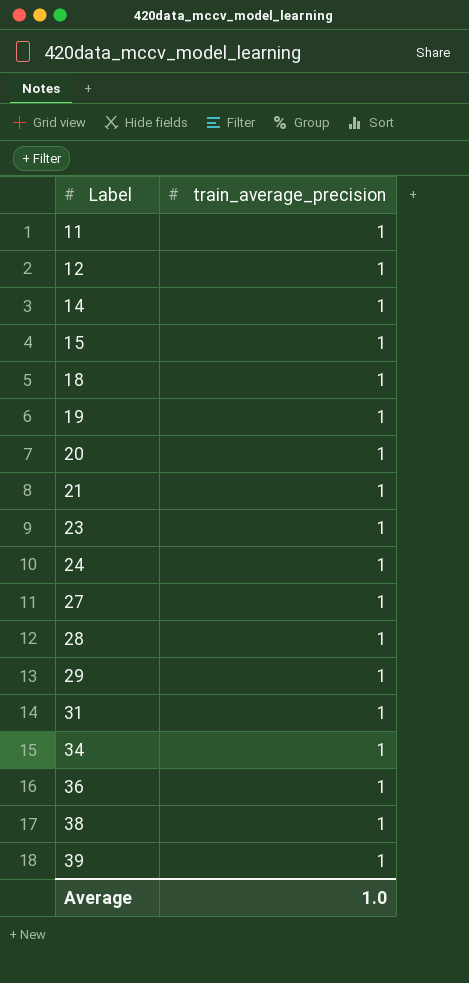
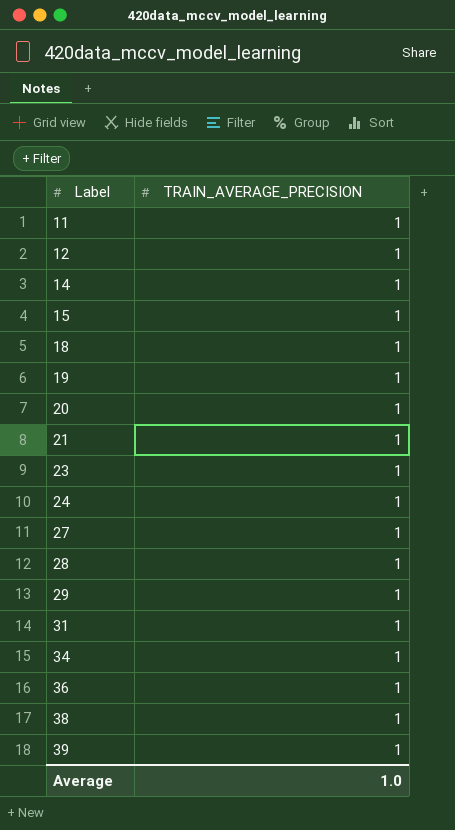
column name: train_average_precision -> TRAIN_AVERAGE_PRECISION

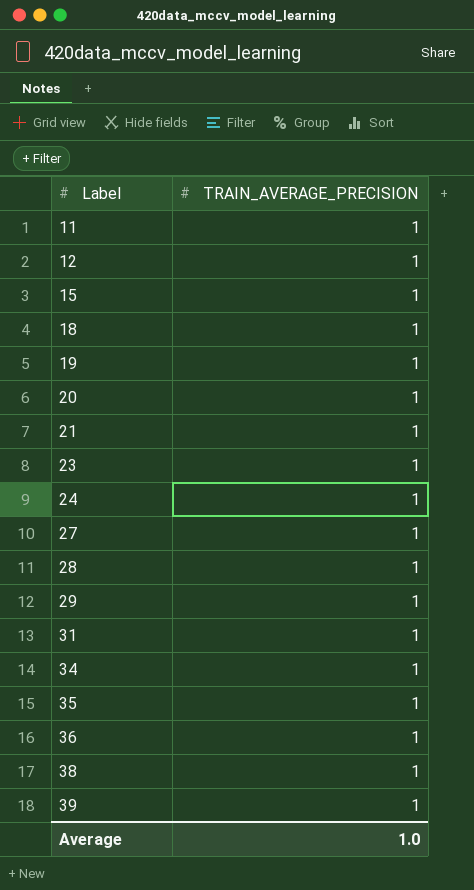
row 14: 1 -> none
row 35: none -> 1

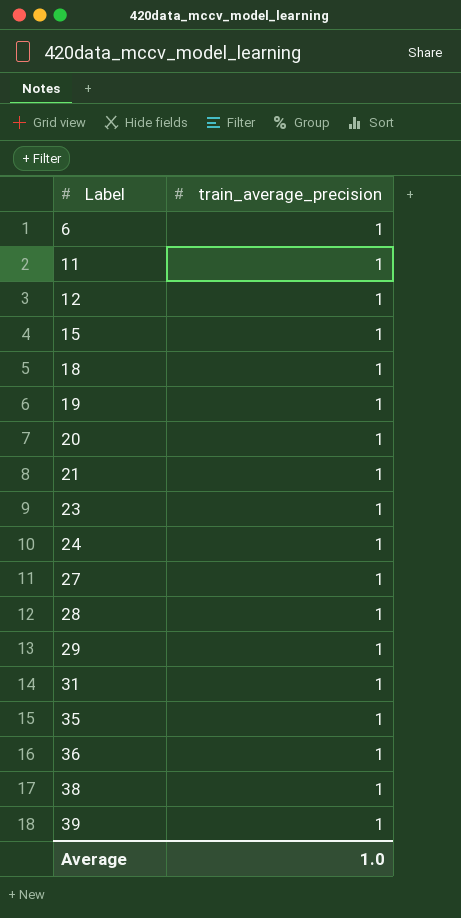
column name: TRAIN_AVERAGE_PRECISION -> train_average_precision
row 34: 1 -> none
row 6: none -> 1

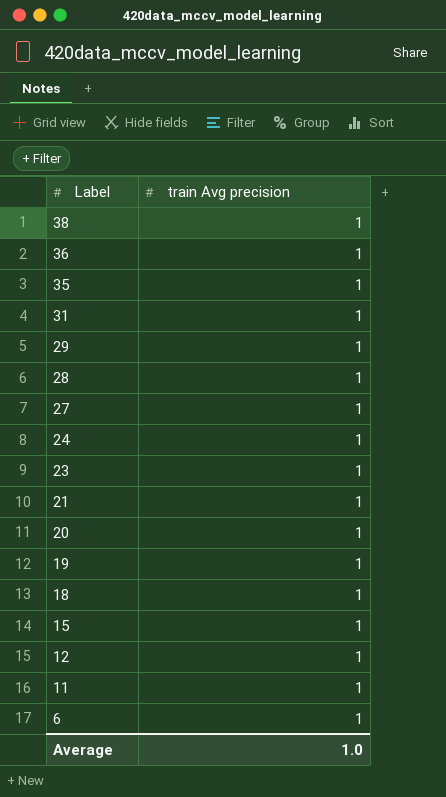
row order: Label ascending -> Label descending
column name: train_average_precision -> train Avg precision
row 39: 1 -> none

